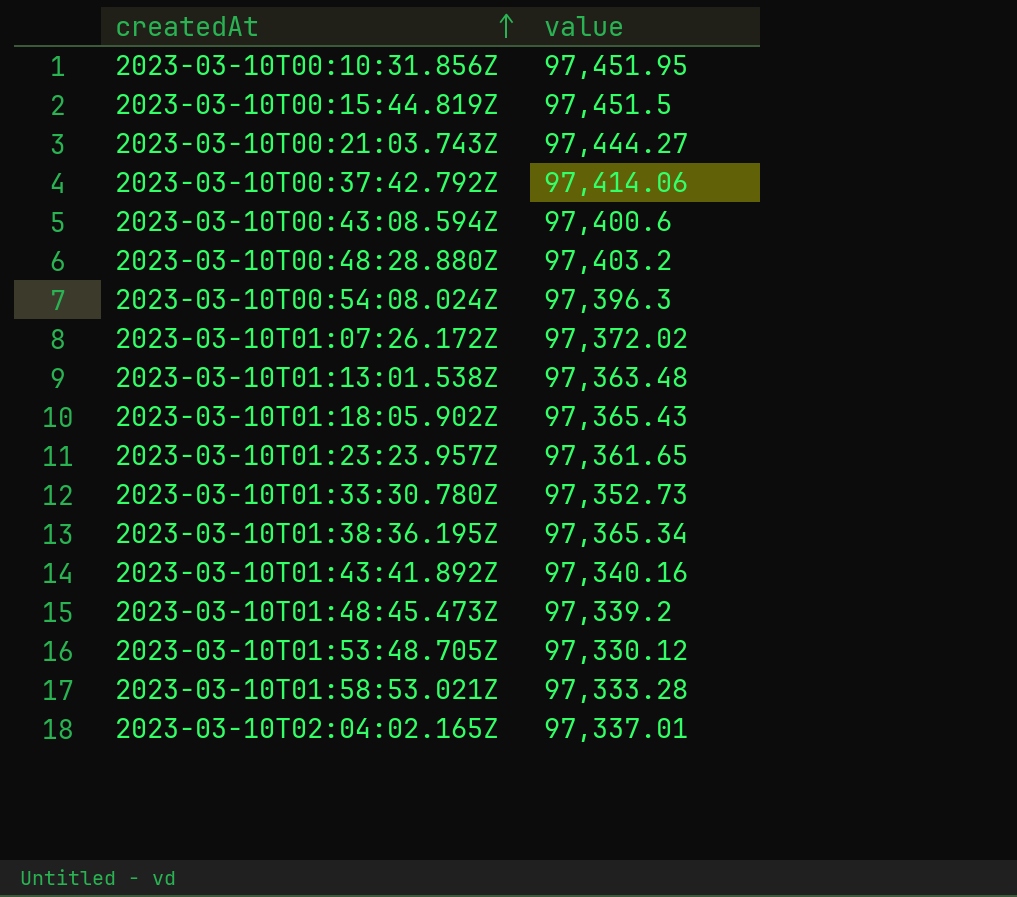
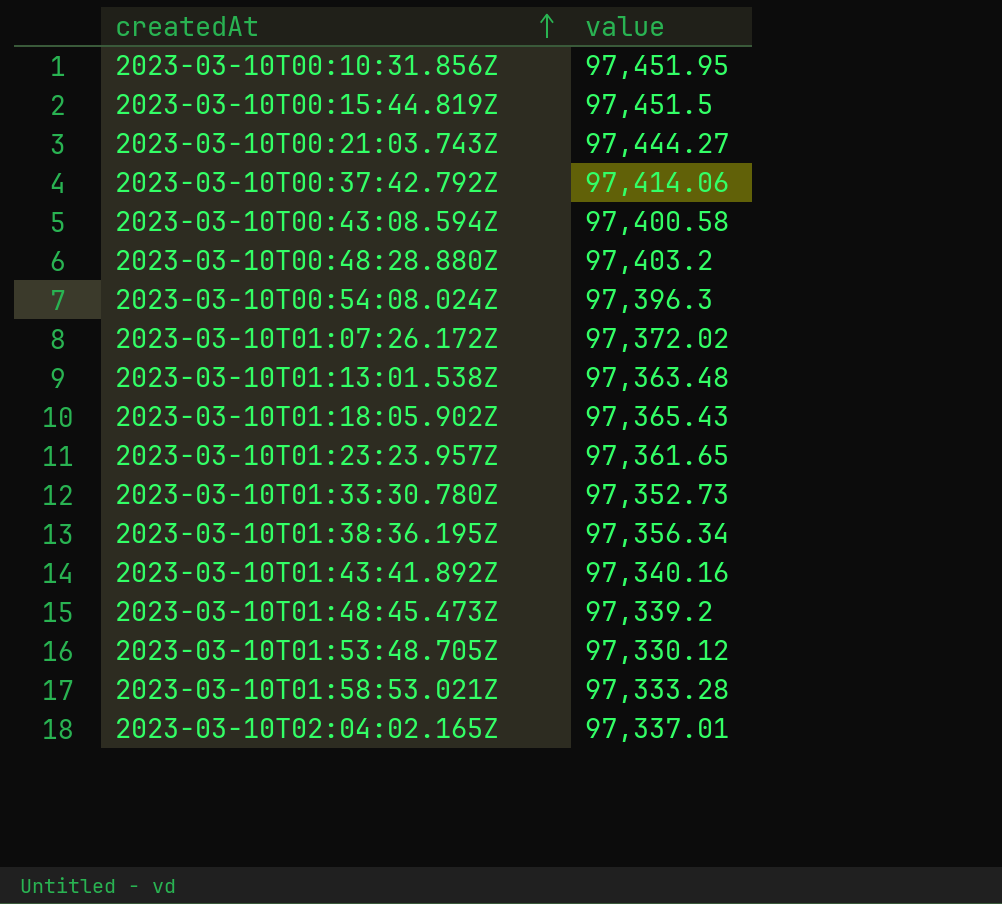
2023-03-10T00:43:08.594Z | value: 97,400.6 -> 97,400.58
2023-03-10T01:38:36.195Z | value: 97,365.34 -> 97,356.34

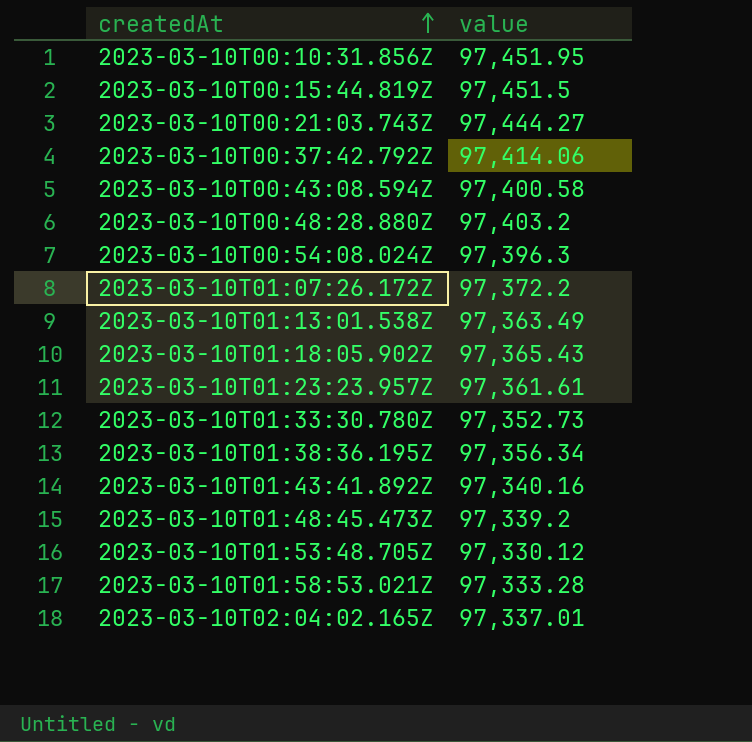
2023-03-10T01:07:26.172Z | value: 97,372.02 -> 97,372.2
2023-03-10T01:13:01.538Z | value: 97,363.48 -> 97,363.49
2023-03-10T01:23:23.957Z | value: 97,361.65 -> 97,361.61

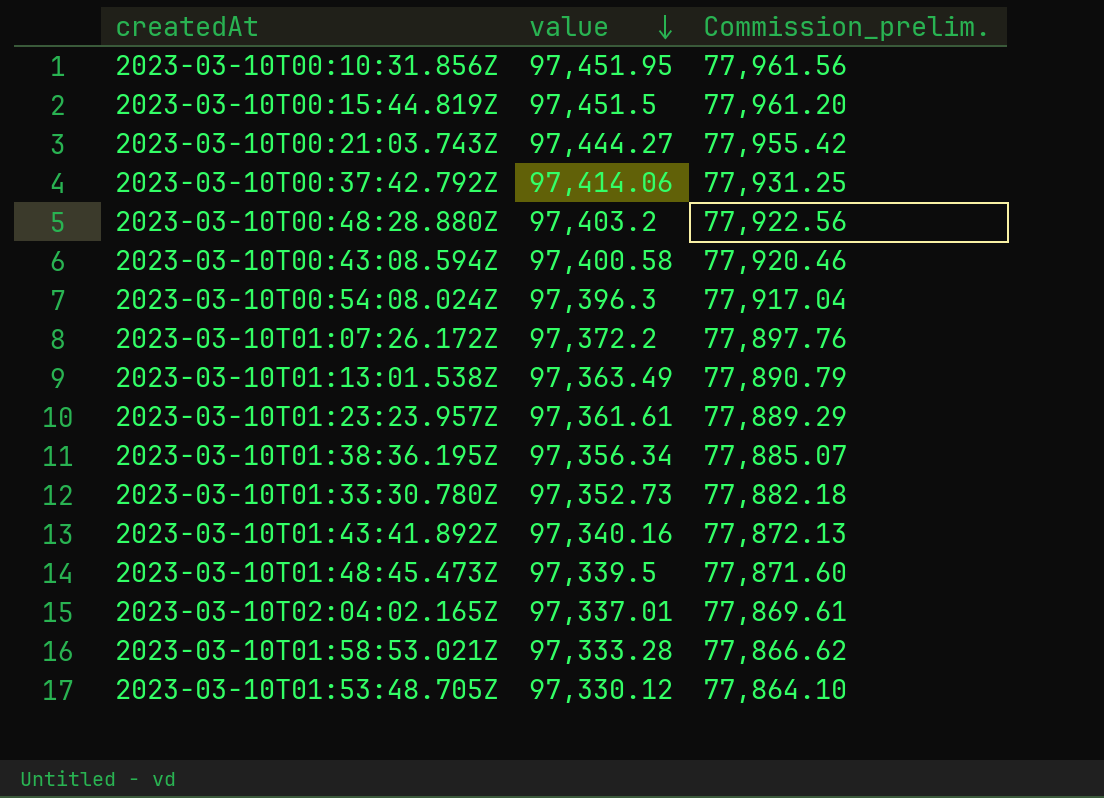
row order: createdAt ascending -> value descending
column Commission_prelim. | formula: none -> [value] * 0.8
row 2023-03-10T01:18:05.902Z: 97,365.43 -> none
2023-03-10T01:48:45.473Z | value: 97,339.2 -> 97,339.5

